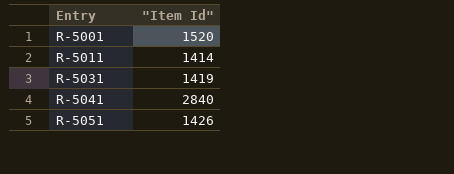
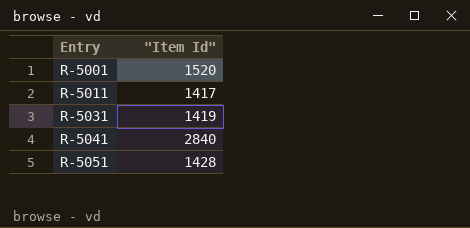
R-5011 | "Item Id": 1414 -> 1417
R-5051 | "Item Id": 1426 -> 1428

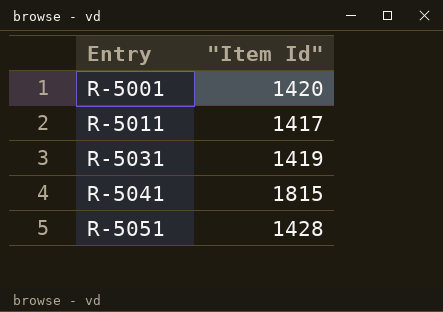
R-5001 | "Item Id": 1520 -> 1420
R-5041 | "Item Id": 2840 -> 1815

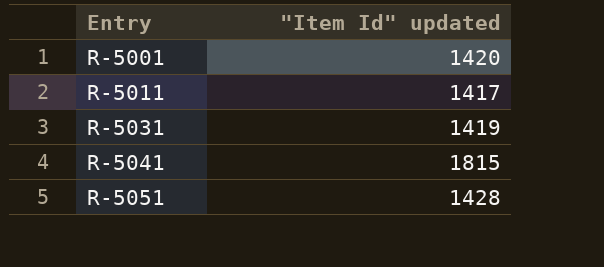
column name: "Item Id" -> "Item Id" updated

